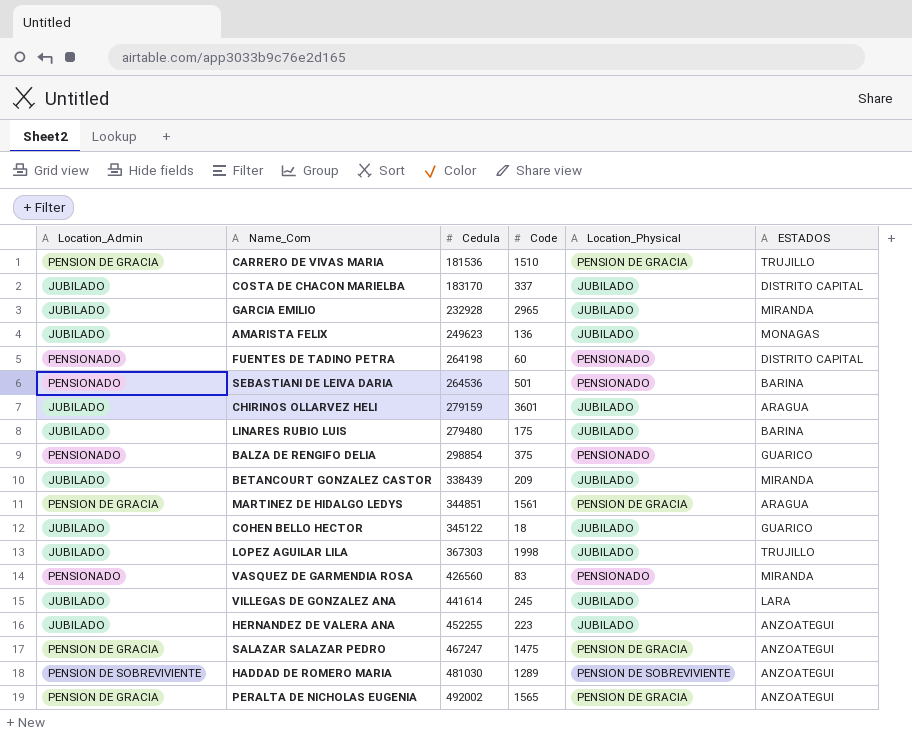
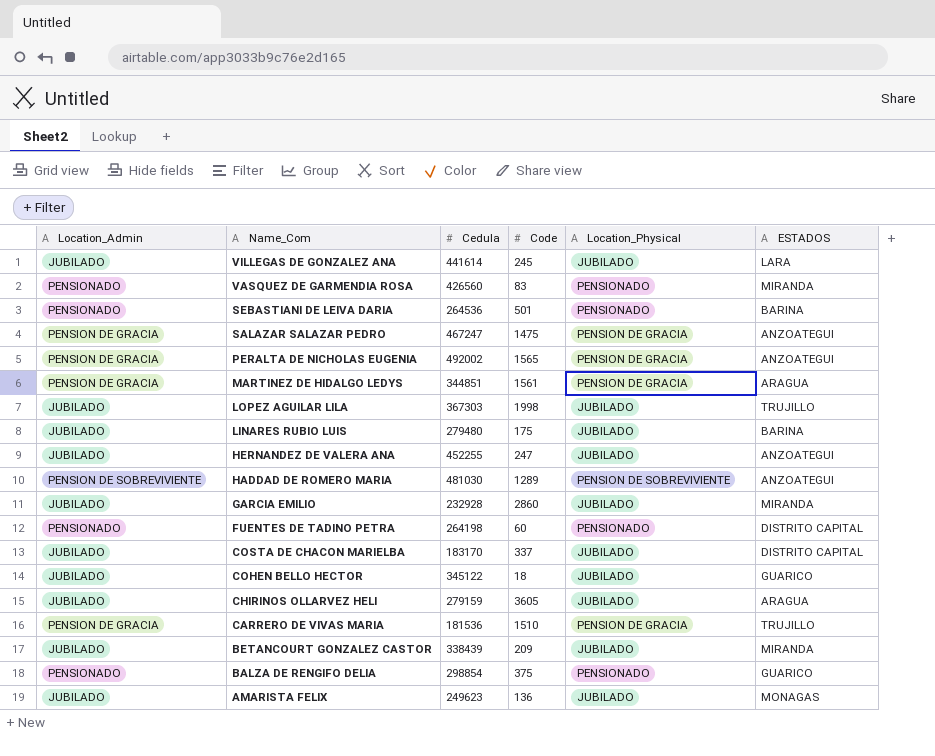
row order: Cedula ascending -> Name_Com descending
HERNANDEZ DE VALERA ANA | Code: 223 -> 247
GARCIA EMILIO | Code: 2965 -> 2860
CHIRINOS OLLARVEZ HELI | Code: 3601 -> 3605

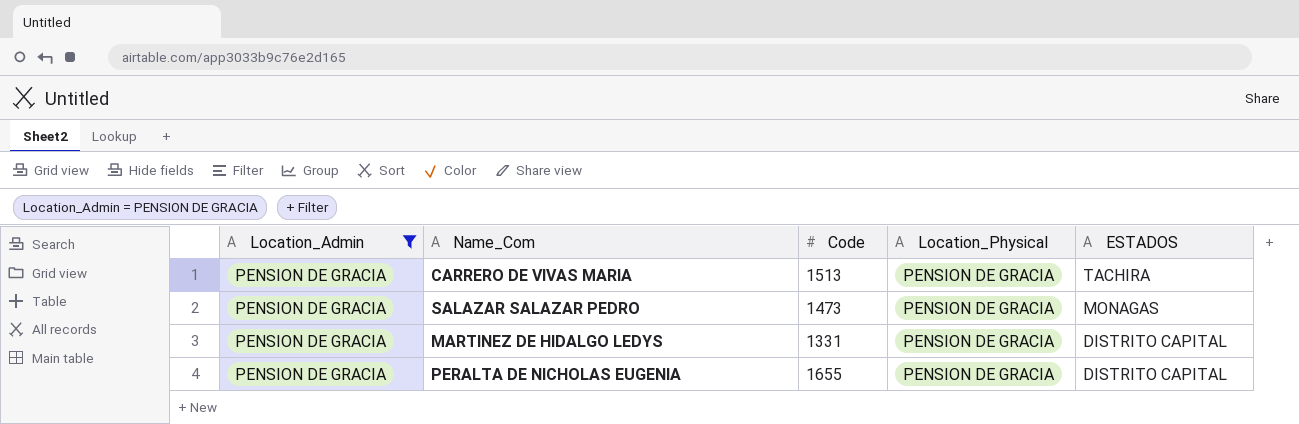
filter: none -> Location_Admin = PENSION DE GRACIA
row order: Name_Com descending -> ESTADOS descending
column Cedula | position: 3 -> none
CARRERO DE VIVAS MARIA | Code: 1510 -> 1513
CARRERO DE VIVAS MARIA | ESTADOS: TRUJILLO -> TACHIRA
SALAZAR SALAZAR PEDRO | Code: 1475 -> 1473
SALAZAR SALAZAR PEDRO | ESTADOS: ANZOATEGUI -> MONAGAS
MARTINEZ DE HIDALGO LEDYS | Code: 1561 -> 1331
MARTINEZ DE HIDALGO LEDYS | ESTADOS: ARAGUA -> DISTRITO CAPITAL
PERALTA DE NICHOLAS EUGENIA | Code: 1565 -> 1655
PERALTA DE NICHOLAS EUGENIA | ESTADOS: ANZOATEGUI -> DISTRITO CAPITAL

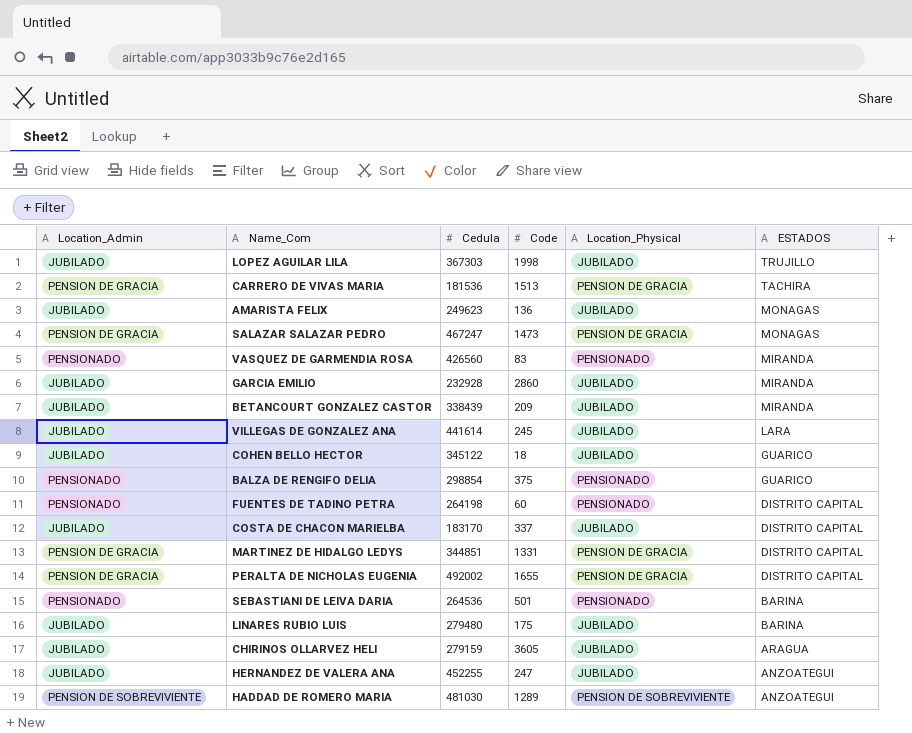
filter: Location_Admin = PENSION DE GRACIA -> none
column Cedula | position: none -> 3

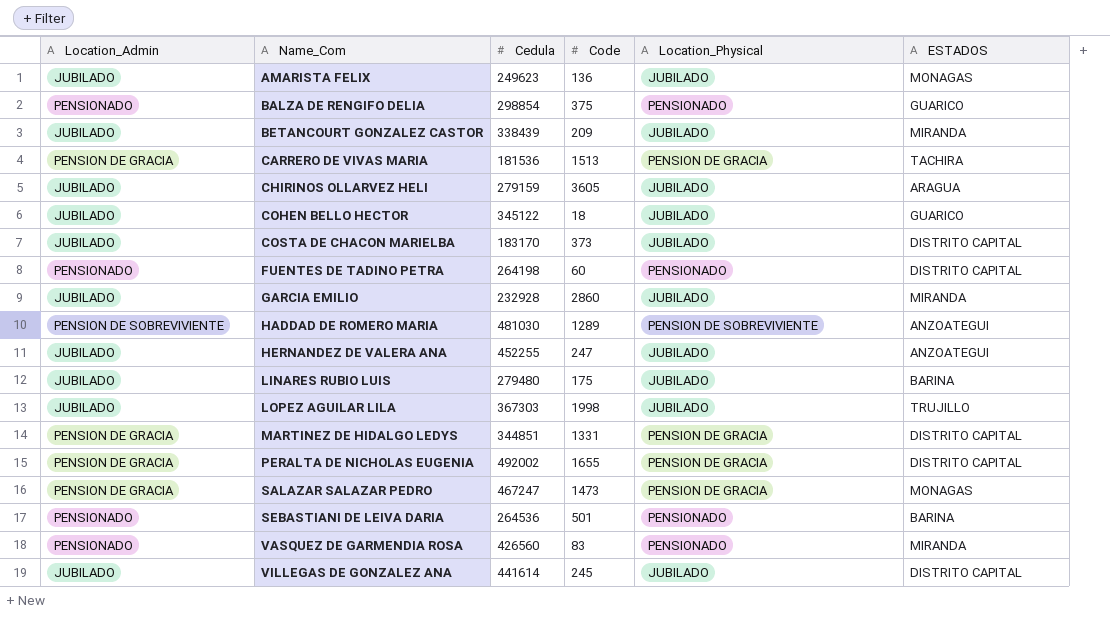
row order: ESTADOS descending -> Name_Com ascending
COSTA DE CHACON MARIELBA | Code: 337 -> 373
VILLEGAS DE GONZALEZ ANA | ESTADOS: LARA -> DISTRITO CAPITAL

